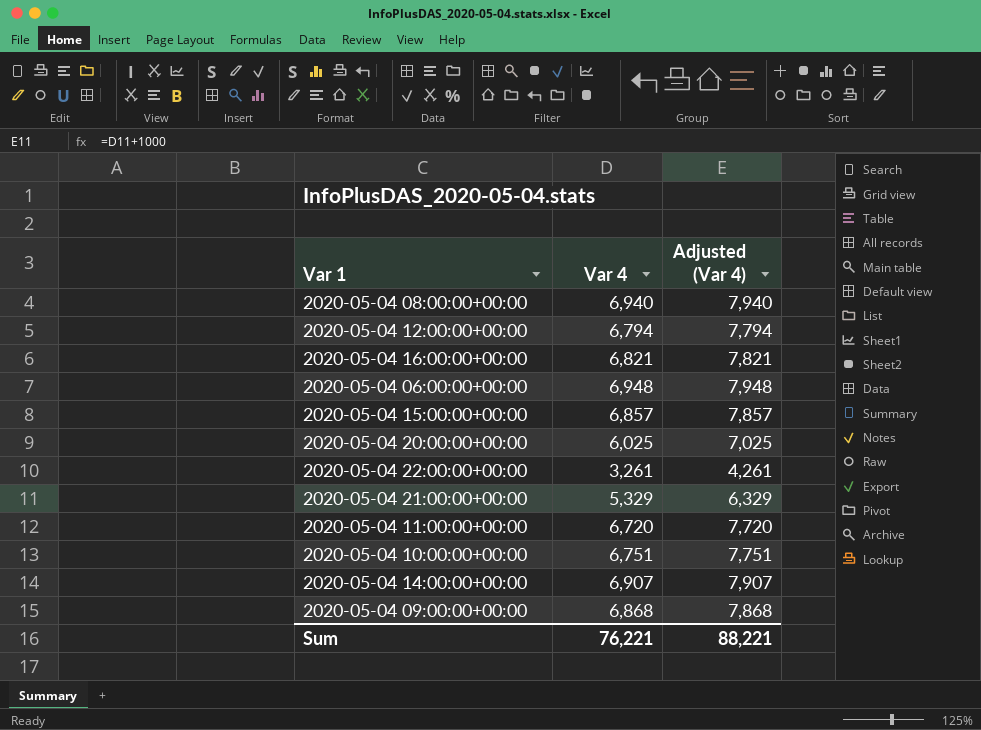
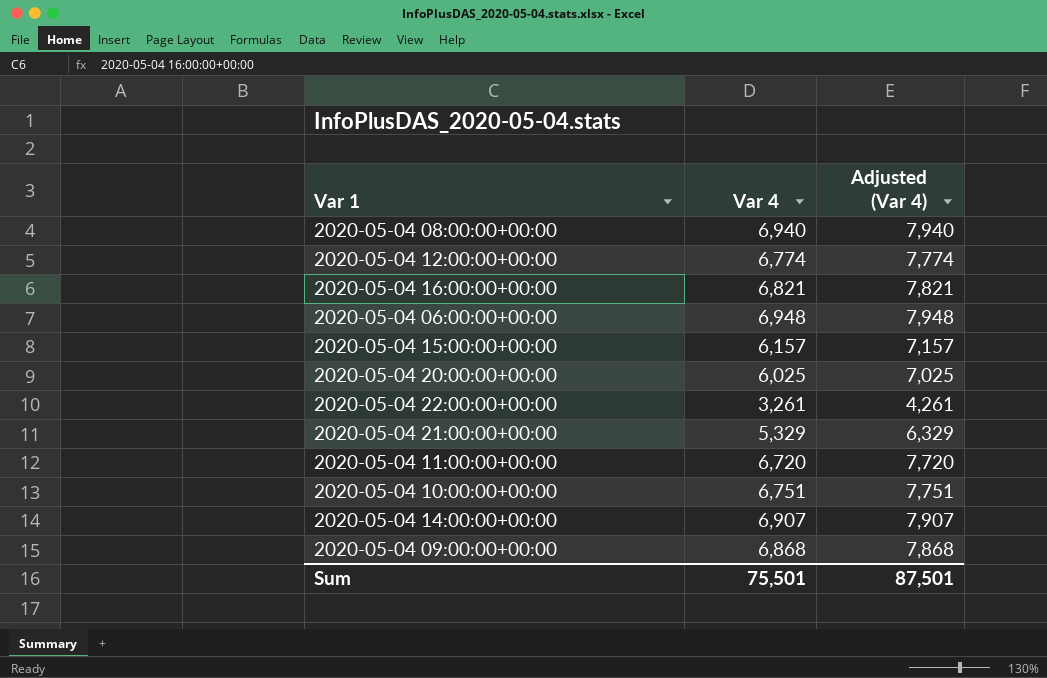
2020-05-04 12:00:00+00:00 | Var 4: 6,794 -> 6,774
2020-05-04 12:00:00+00:00 | Adjusted (Var 4): 7,794 -> 7,774
2020-05-04 15:00:00+00:00 | Var 4: 6,857 -> 6,157
2020-05-04 15:00:00+00:00 | Adjusted (Var 4): 7,857 -> 7,157
Sum | Var 4: 76,221 -> 75,501
Sum | Adjusted (Var 4): 88,221 -> 87,501

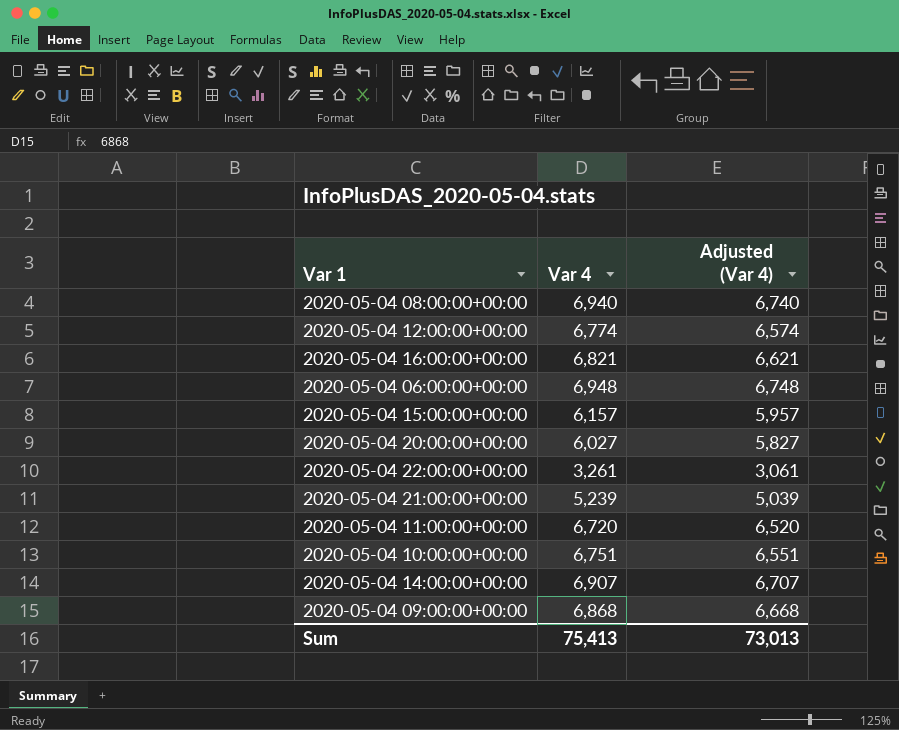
column Adjusted (Var 4) | formula: [Var 4] + 1000 -> [Var 4] - 200
2020-05-04 20:00:00+00:00 | Var 4: 6,025 -> 6,027
2020-05-04 21:00:00+00:00 | Var 4: 5,329 -> 5,239
Sum | Var 4: 75,501 -> 75,413
Sum | Adjusted (Var 4): 87,501 -> 73,013

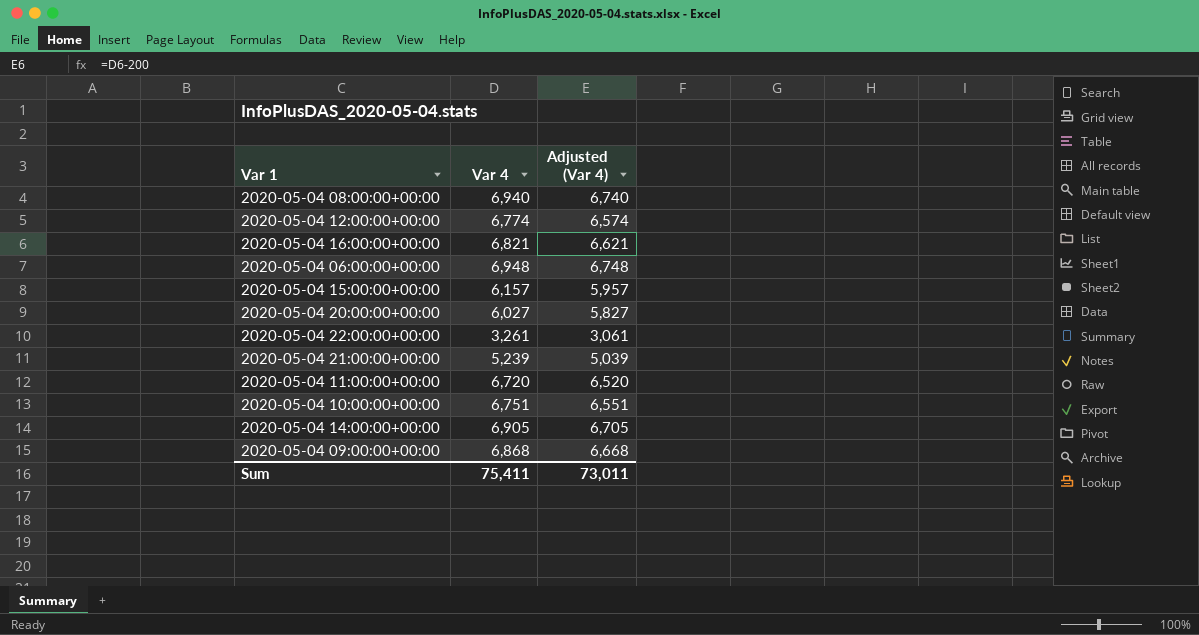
2020-05-04 14:00:00+00:00 | Var 4: 6,907 -> 6,905
2020-05-04 14:00:00+00:00 | Adjusted (Var 4): 6,707 -> 6,705
Sum | Var 4: 75,413 -> 75,411
Sum | Adjusted (Var 4): 73,013 -> 73,011

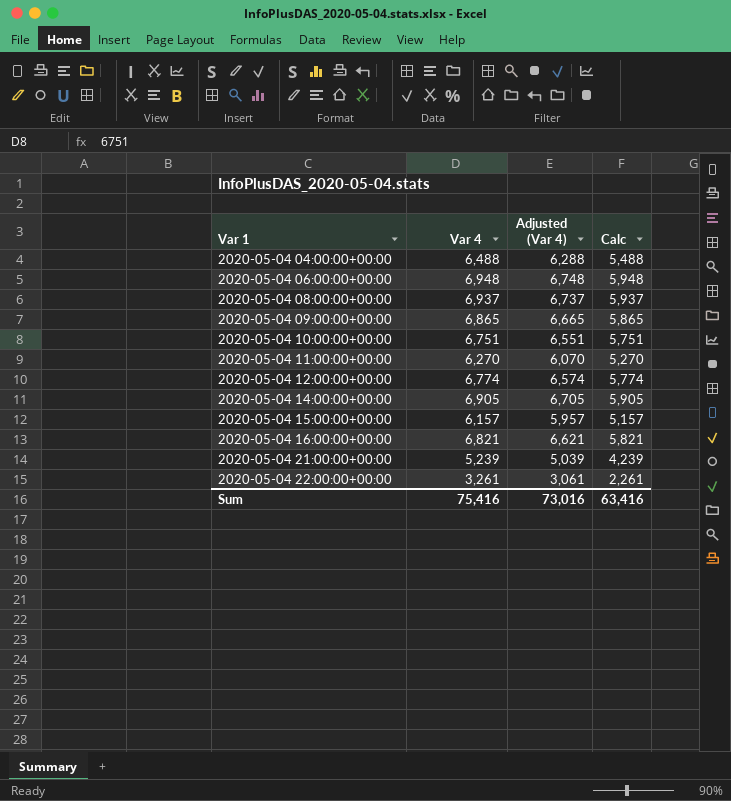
row order: none -> Var 1 ascending
column Calc | formula: none -> [Var 4] - 1000
row 2020-05-04 20:00:00+00:00: 6,027 | 5,827 -> none
row 2020-05-04 04:00:00+00:00: none -> 6,488 | 6,288 | 5,488
2020-05-04 08:00:00+00:00 | Var 4: 6,940 -> 6,937
2020-05-04 08:00:00+00:00 | Adjusted (Var 4): 6,740 -> 6,737
2020-05-04 09:00:00+00:00 | Var 4: 6,868 -> 6,865
2020-05-04 09:00:00+00:00 | Adjusted (Var 4): 6,668 -> 6,665
2020-05-04 11:00:00+00:00 | Var 4: 6,720 -> 6,270
2020-05-04 11:00:00+00:00 | Adjusted (Var 4): 6,520 -> 6,070
Sum | Var 4: 75,411 -> 75,416
Sum | Adjusted (Var 4): 73,011 -> 73,016

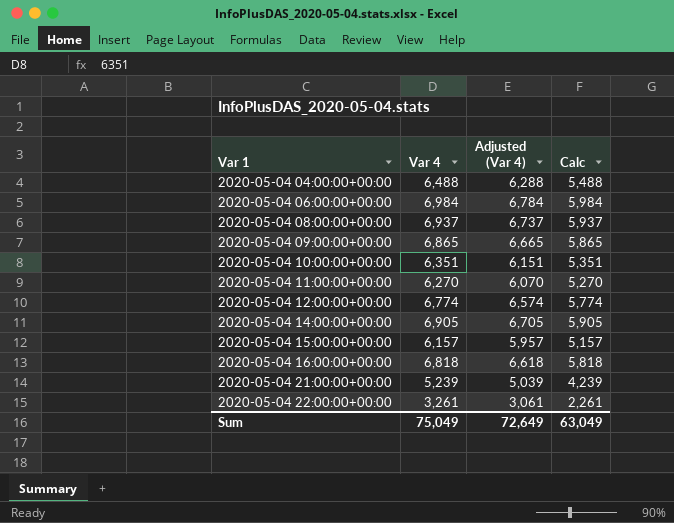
2020-05-04 06:00:00+00:00 | Var 4: 6,948 -> 6,984
2020-05-04 06:00:00+00:00 | Adjusted (Var 4): 6,748 -> 6,784
2020-05-04 06:00:00+00:00 | Calc: 5,948 -> 5,984
2020-05-04 10:00:00+00:00 | Var 4: 6,751 -> 6,351
2020-05-04 10:00:00+00:00 | Adjusted (Var 4): 6,551 -> 6,151
2020-05-04 10:00:00+00:00 | Calc: 5,751 -> 5,351
2020-05-04 16:00:00+00:00 | Var 4: 6,821 -> 6,818
2020-05-04 16:00:00+00:00 | Adjusted (Var 4): 6,621 -> 6,618
2020-05-04 16:00:00+00:00 | Calc: 5,821 -> 5,818
Sum | Var 4: 75,416 -> 75,049
Sum | Adjusted (Var 4): 73,016 -> 72,649
Sum | Calc: 63,416 -> 63,049

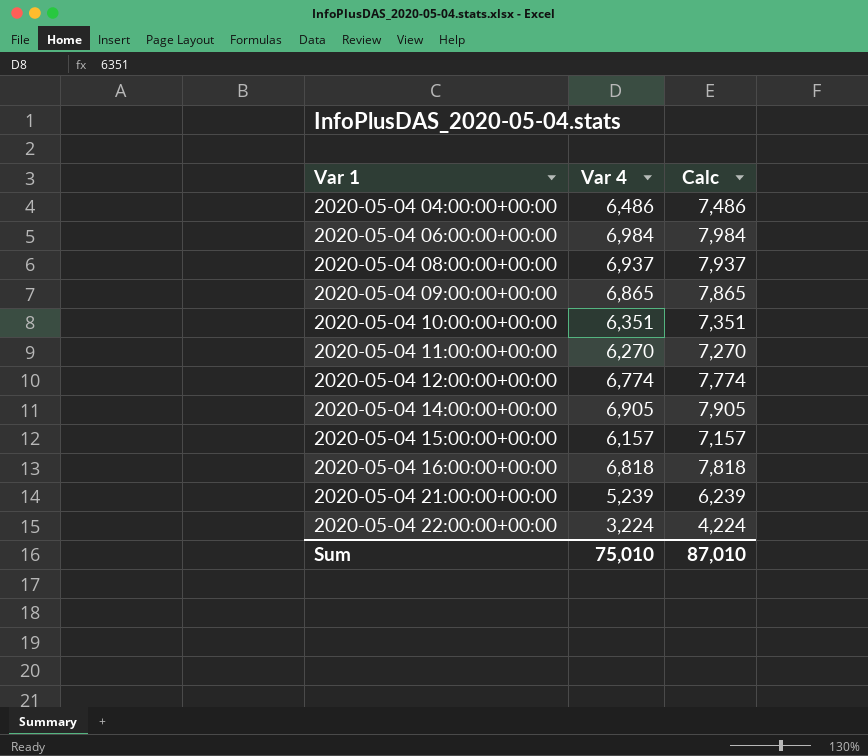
column Adjusted (Var 4) | formula: [Var 4] - 200 -> none
column Calc | formula: [Var 4] - 1000 -> [Var 4] + 1000
2020-05-04 04:00:00+00:00 | Var 4: 6,488 -> 6,486
2020-05-04 22:00:00+00:00 | Var 4: 3,261 -> 3,224
Sum | Var 4: 75,049 -> 75,010
Sum | Calc: 63,049 -> 87,010

